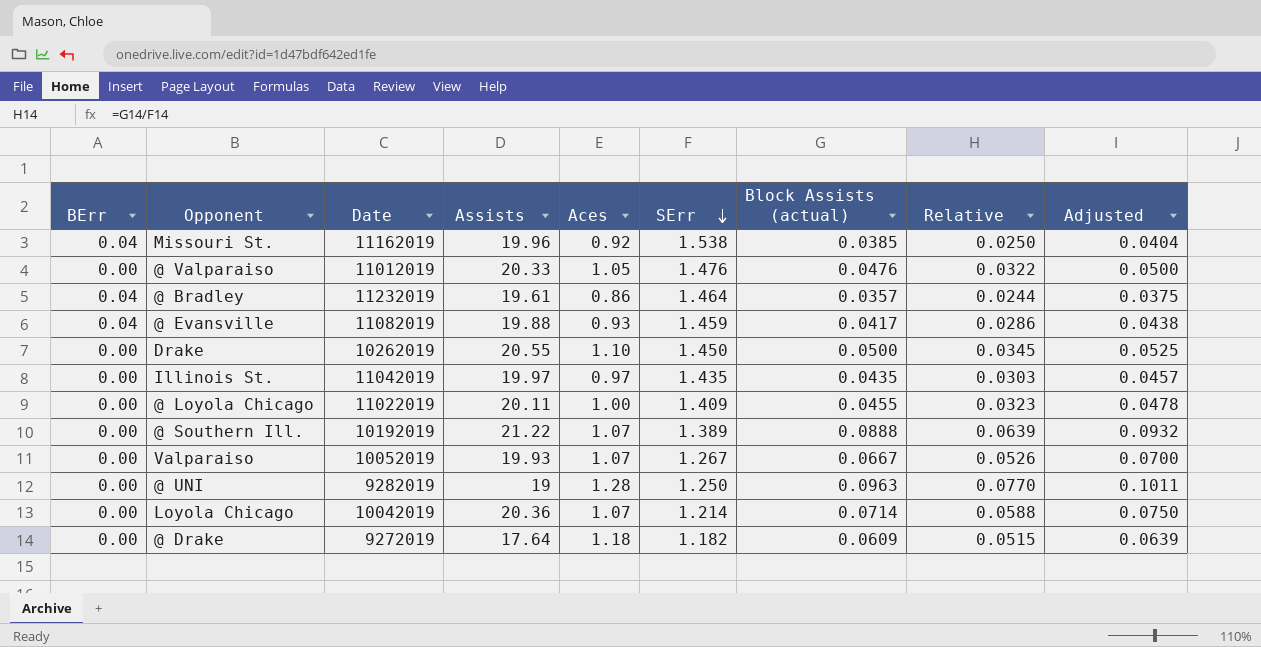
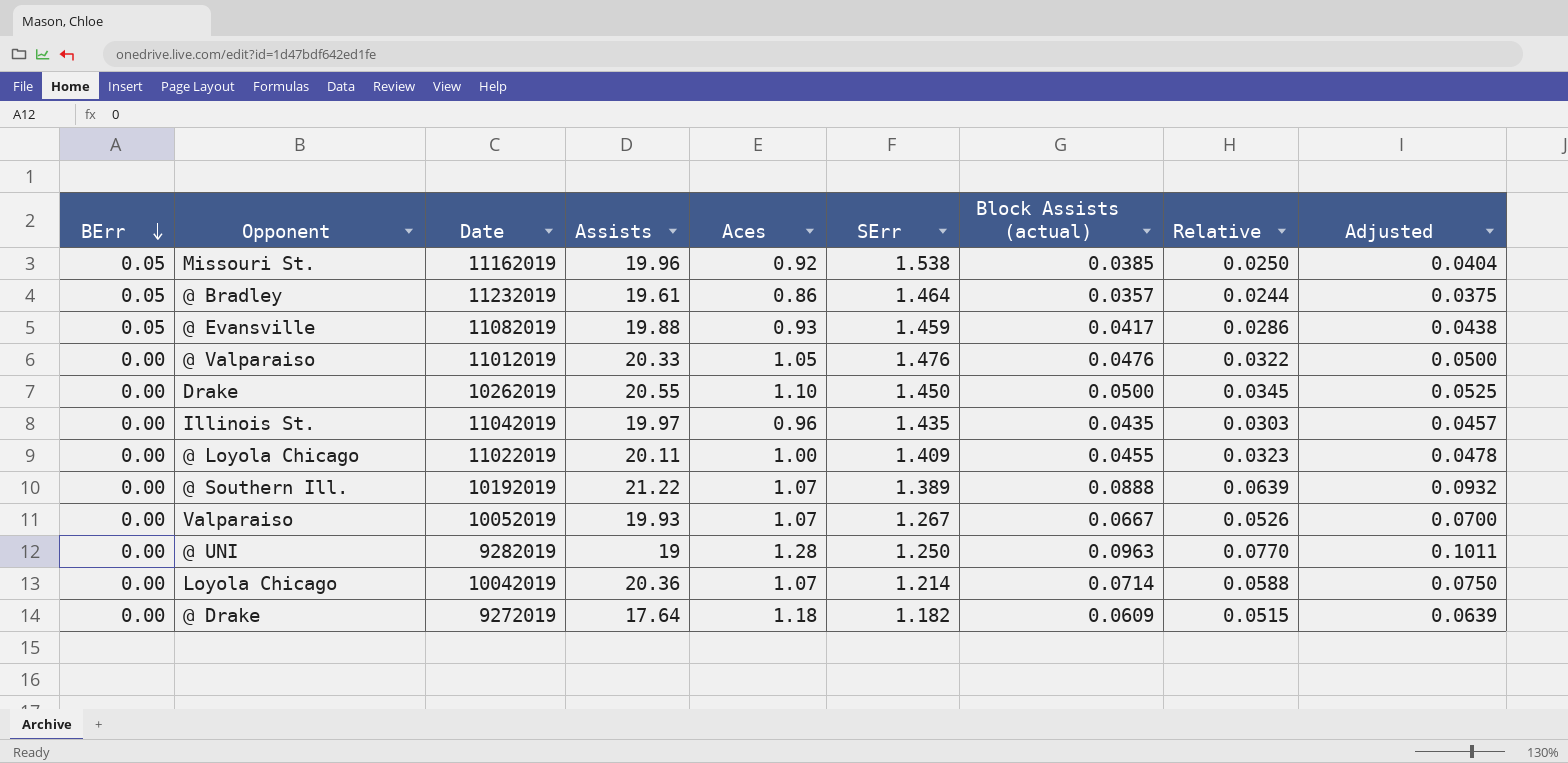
row order: SErr descending -> BErr descending
Missouri St. | BErr: 0.04 -> 0.05
@ Bradley | BErr: 0.04 -> 0.05
@ Evansville | BErr: 0.04 -> 0.05
Illinois St. | Aces: 0.97 -> 0.96

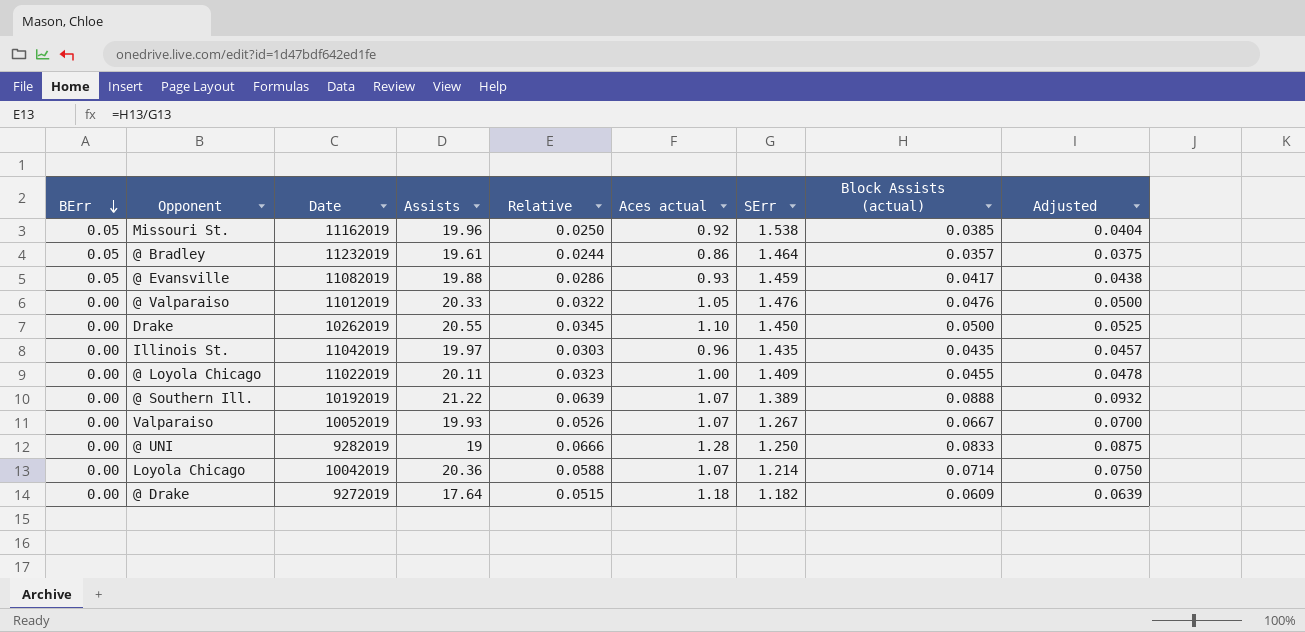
column Relative | position: 8 -> 5
column name: Aces -> Aces actual
@ UNI | Relative: 0.0770 -> 0.0666
@ UNI | Block Assists (actual): 0.0963 -> 0.0833
@ UNI | Adjusted: 0.1011 -> 0.0875

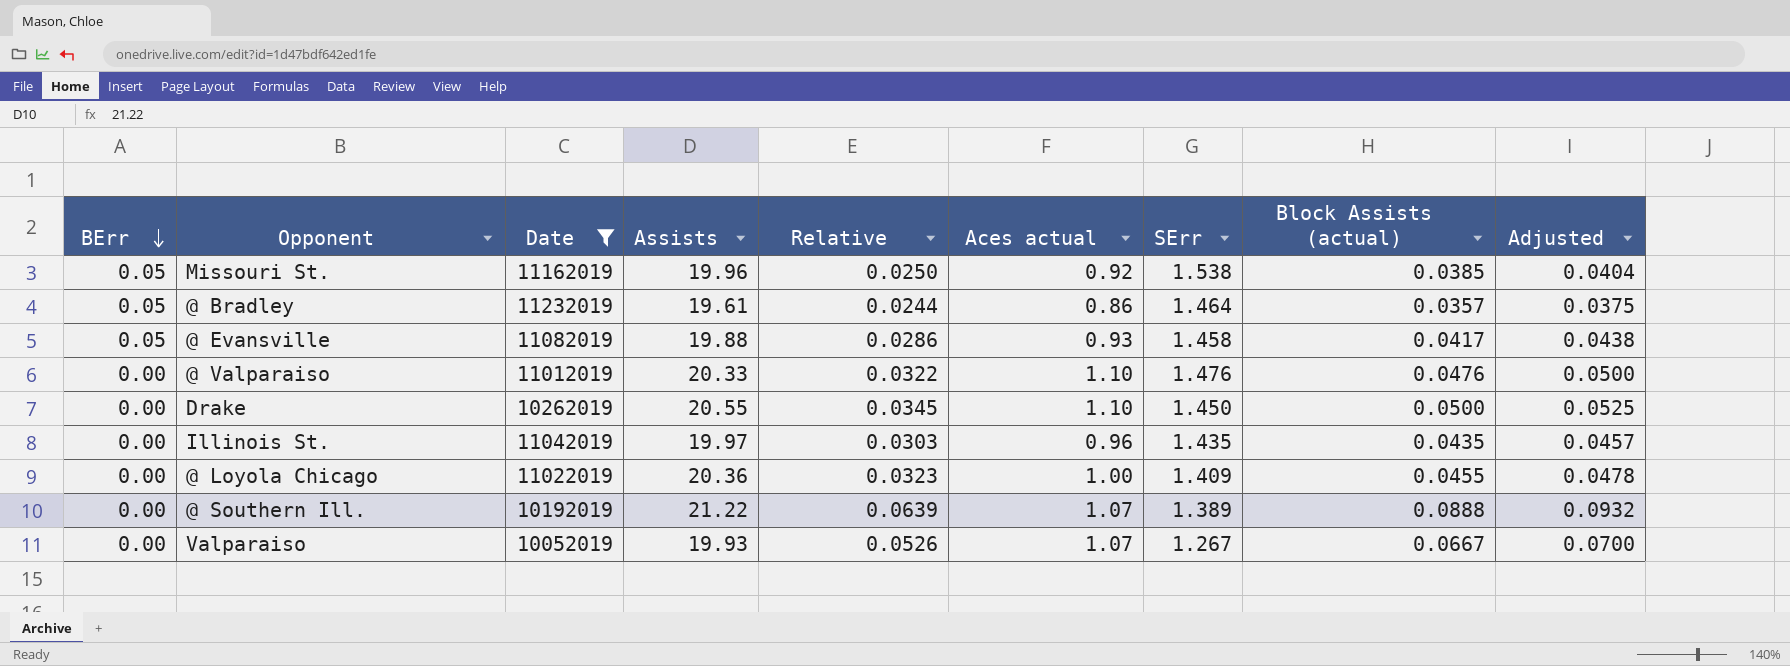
filter: none -> Date >= 10052019
@ Evansville | SErr: 1.459 -> 1.458
@ Valparaiso | Aces actual: 1.05 -> 1.10
@ Loyola Chicago | Assists: 20.11 -> 20.36

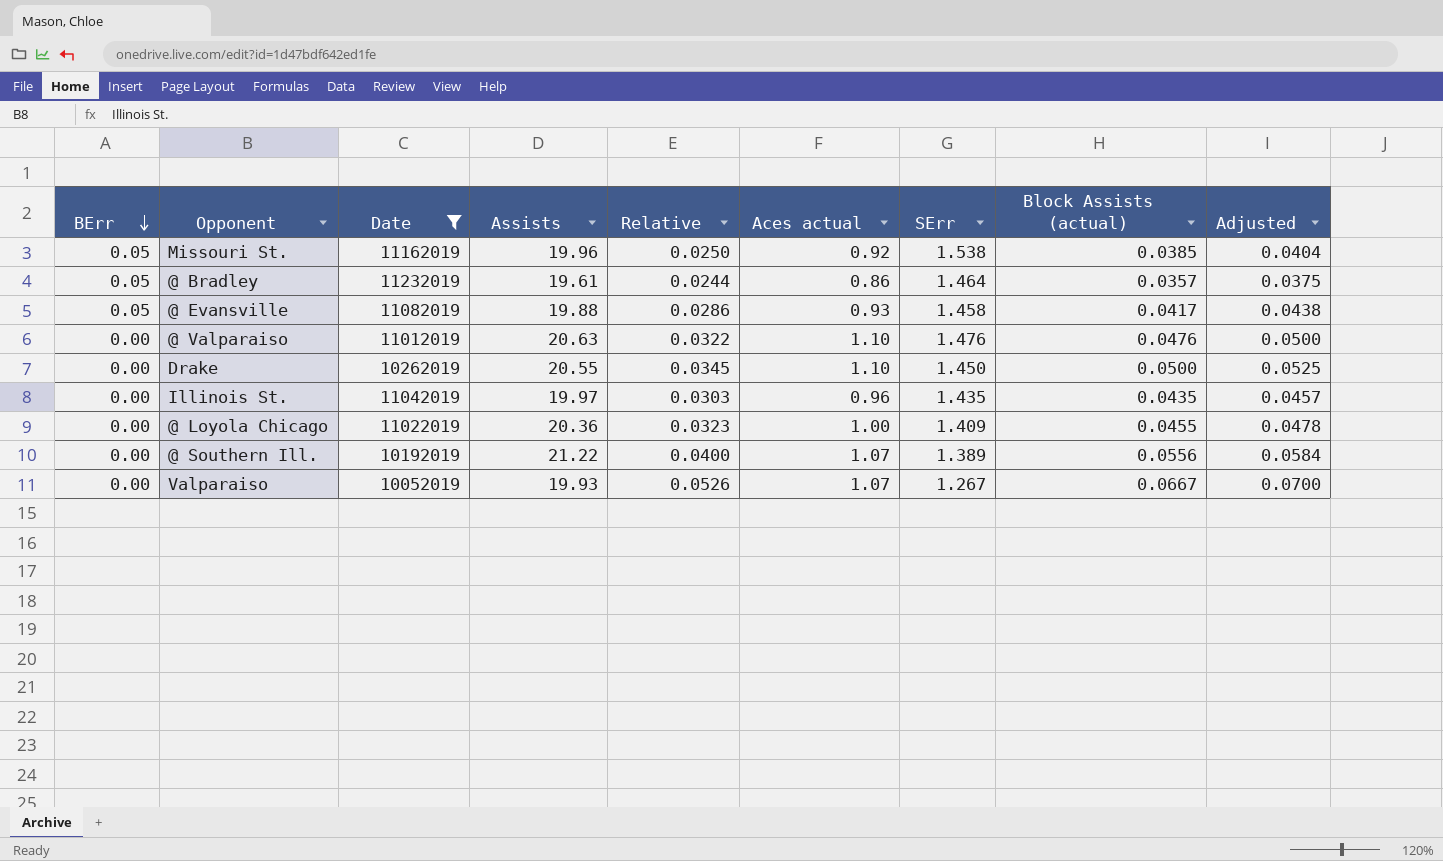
@ Valparaiso | Assists: 20.33 -> 20.63
@ Southern Ill. | Relative: 0.0639 -> 0.0400
@ Southern Ill. | Block Assists (actual): 0.0888 -> 0.0556
@ Southern Ill. | Adjusted: 0.0932 -> 0.0584

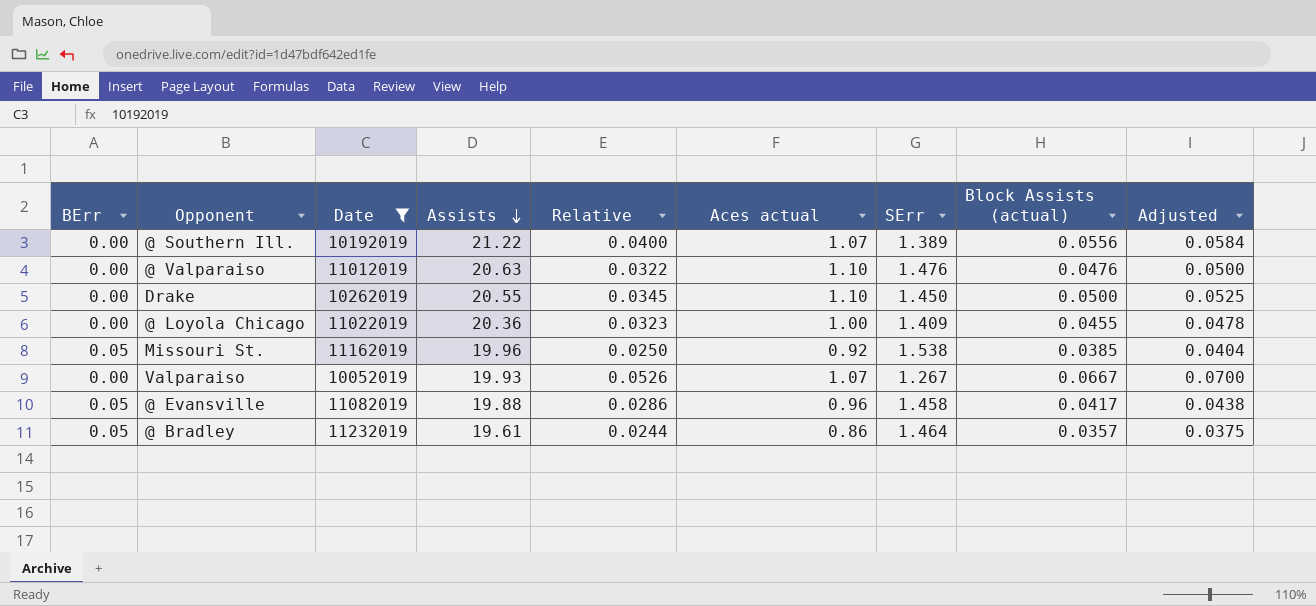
row order: BErr descending -> Assists descending
row Illinois St.: 0.00 | 11042019 | 19.97 | 0.0303 | 0.96 | 1.435 | 0.0435 | 0.0457 -> none
@ Evansville | Aces actual: 0.93 -> 0.96

